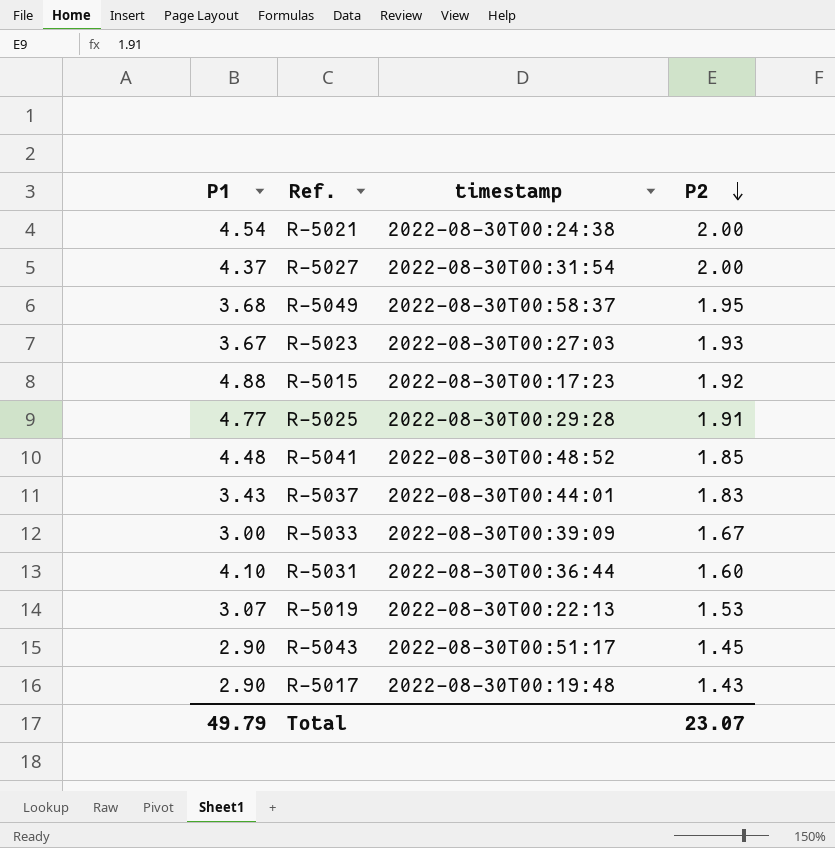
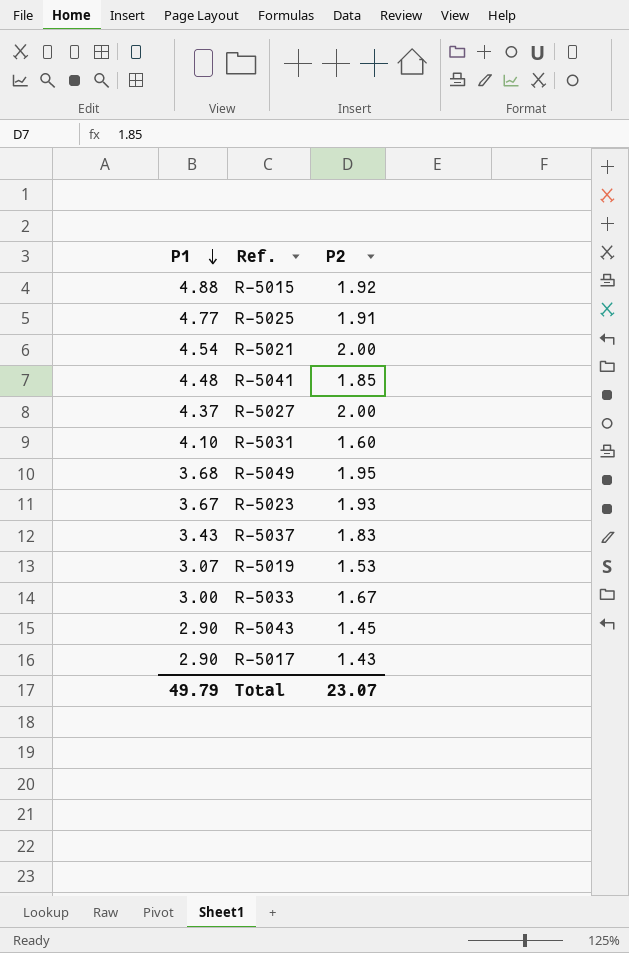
row order: P2 descending -> P1 descending
column timestamp | position: 3 -> none

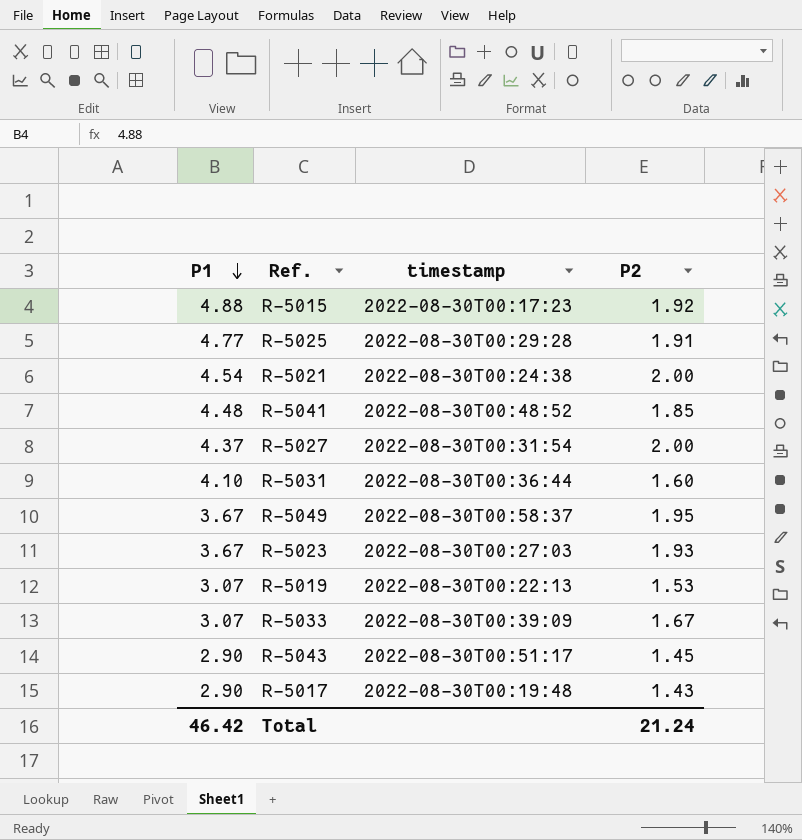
column timestamp | position: none -> 3
row R-5037: 3.43 | 1.83 -> none
R-5049 | P1: 3.68 -> 3.67
R-5033 | P1: 3.00 -> 3.07
Total | P1: 49.79 -> 46.42
Total | P2: 23.07 -> 21.24

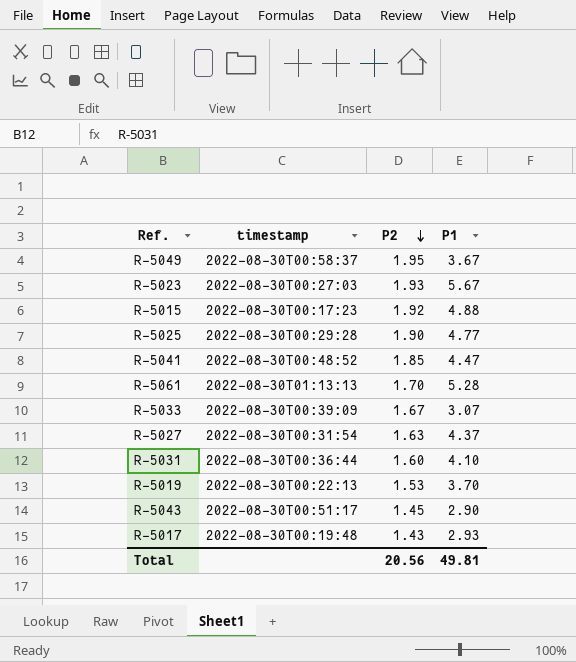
row order: P1 descending -> P2 descending
column P1 | position: 1 -> 4
row R-5021: 4.54 | 2022-08-30T00:24:38 | 2.00 -> none
R-5023 | P1: 3.67 -> 5.67
R-5025 | P2: 1.91 -> 1.90
R-5041 | P1: 4.48 -> 4.47
row R-5061: none -> 2022-08-30T01:13:13 | 1.70 | 5.28
R-5027 | P2: 2.00 -> 1.63
R-5019 | P1: 3.07 -> 3.70
R-5017 | P1: 2.90 -> 2.93
Total | P2: 21.24 -> 20.56
Total | P1: 46.42 -> 49.81

